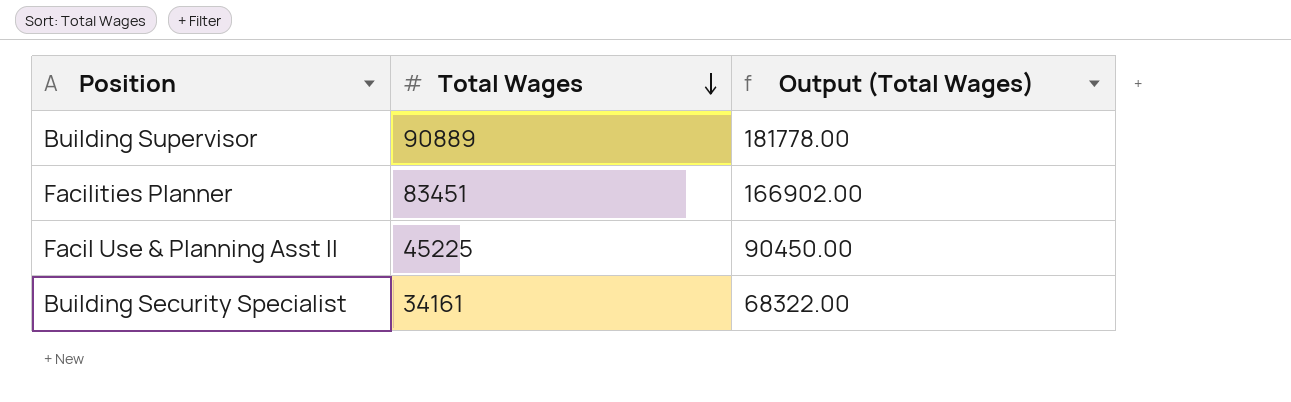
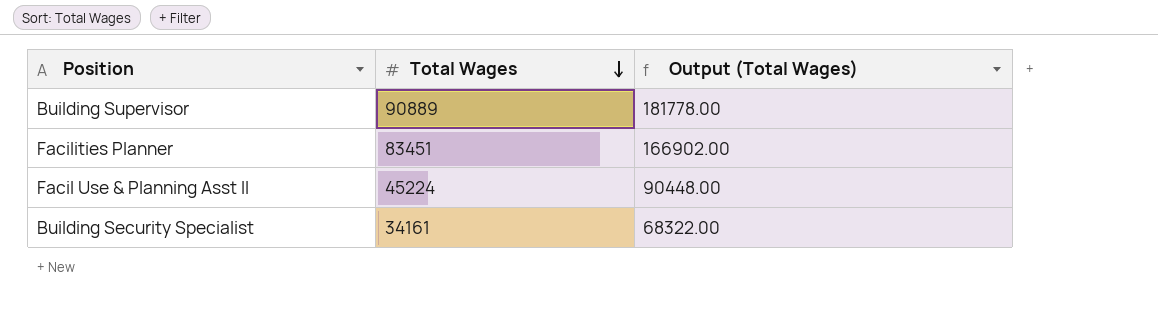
Facil Use & Planning Asst II | Total Wages: 45225 -> 45224
Facil Use & Planning Asst II | Output (Total Wages): 90450.00 -> 90448.00

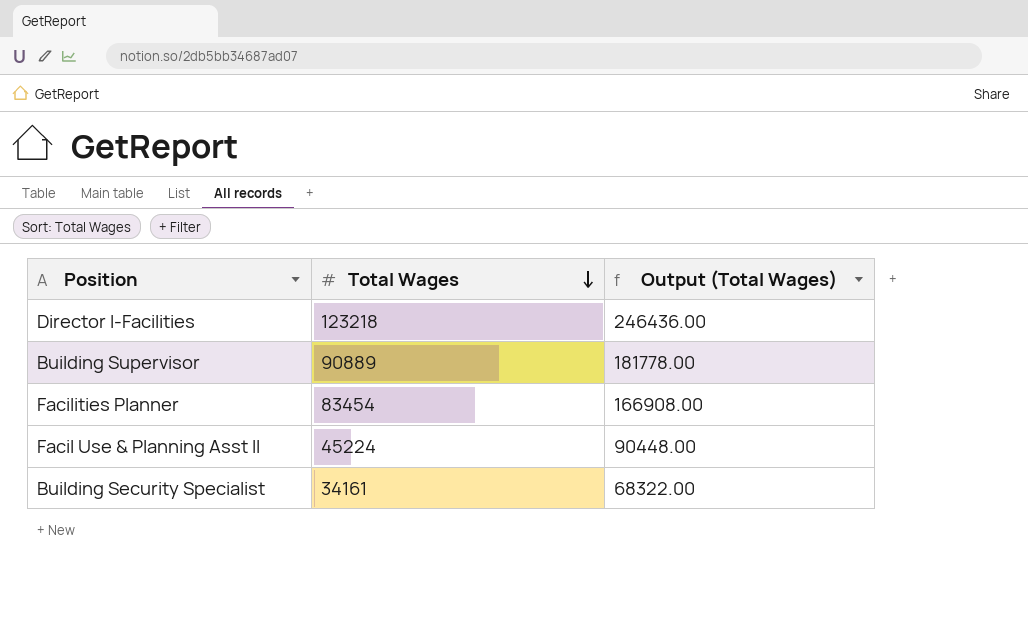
row Director I-Facilities: none -> 123218 | 246436.00
Facilities Planner | Total Wages: 83451 -> 83454
Facilities Planner | Output (Total Wages): 166902.00 -> 166908.00

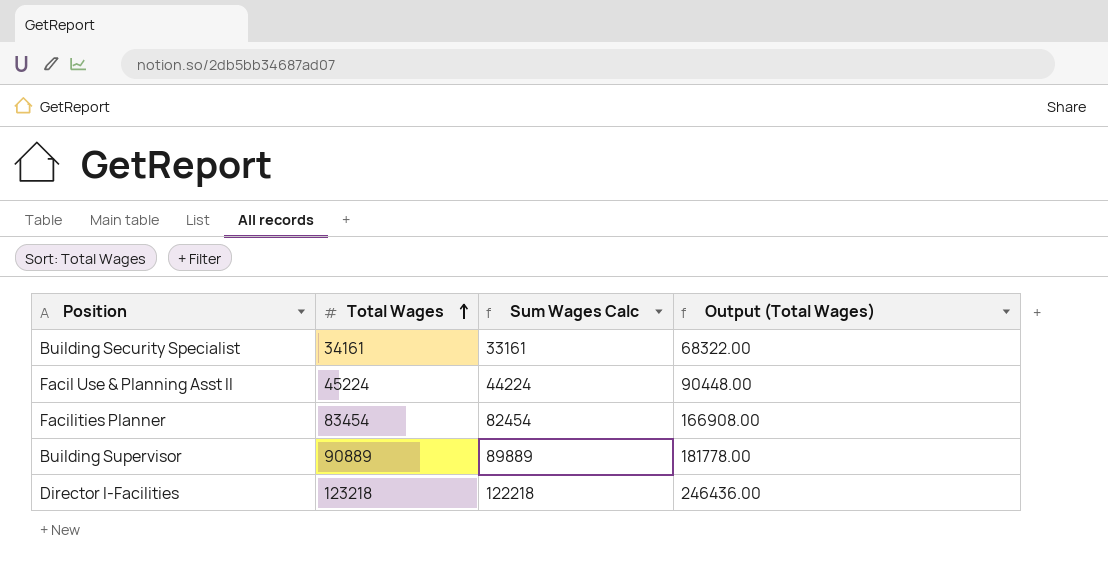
row order: Total Wages descending -> Total Wages ascending
column Sum Wages Calc | formula: none -> [Total Wages] - 1000

